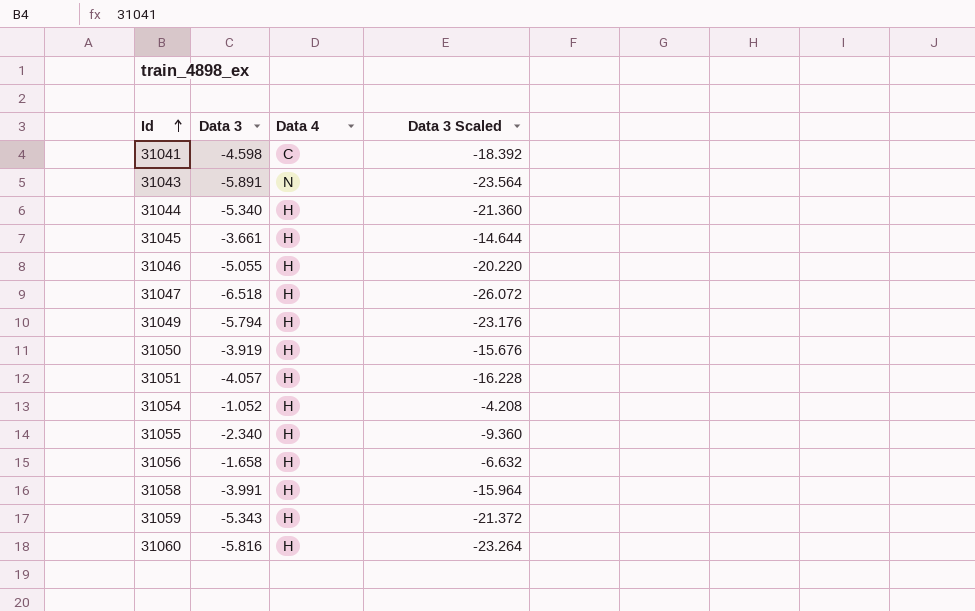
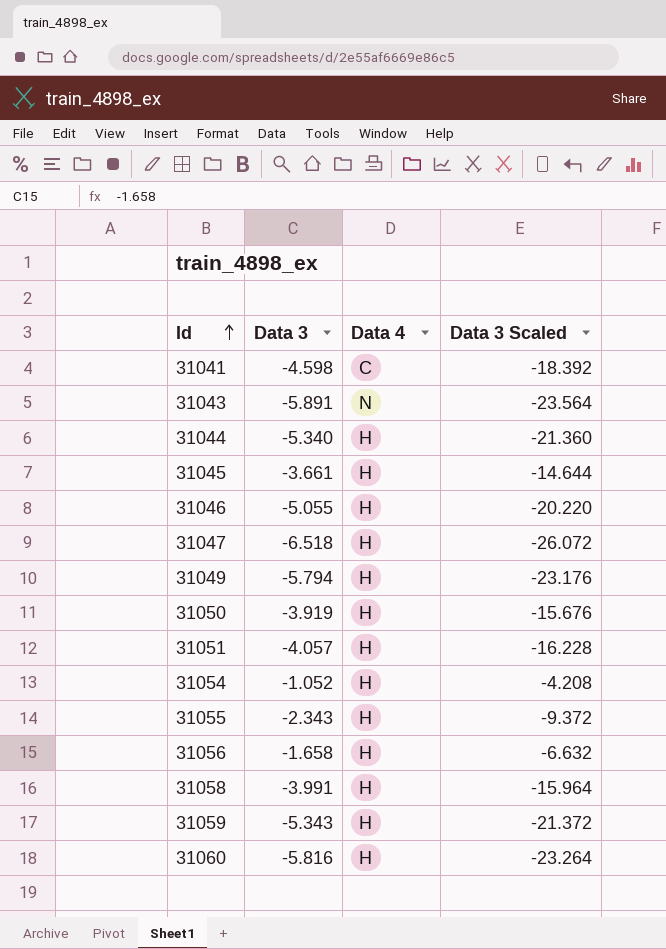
31055 | Data 3: -2.340 -> -2.343
31055 | Data 3 Scaled: -9.360 -> -9.372

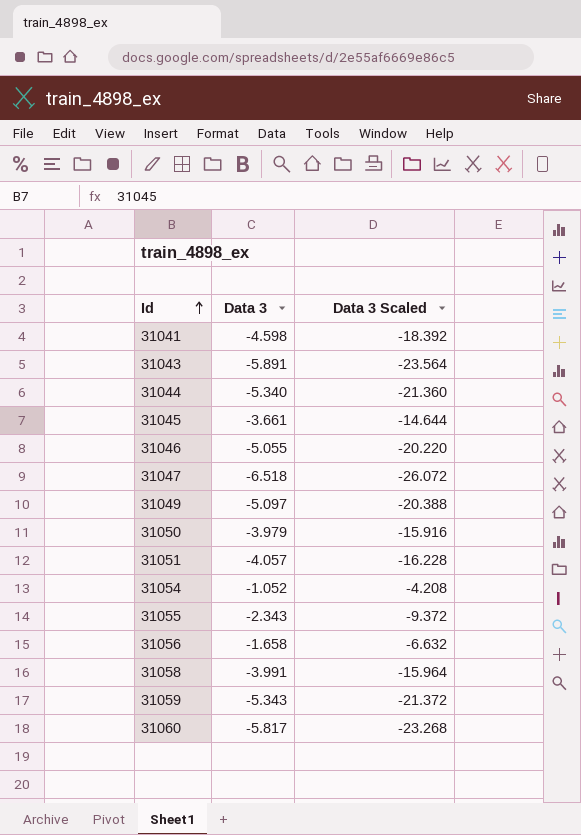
column Data 4 | position: 3 -> none
31049 | Data 3: -5.794 -> -5.097
31049 | Data 3 Scaled: -23.176 -> -20.388
31050 | Data 3: -3.919 -> -3.979
31050 | Data 3 Scaled: -15.676 -> -15.916
31060 | Data 3: -5.816 -> -5.817
31060 | Data 3 Scaled: -23.264 -> -23.268

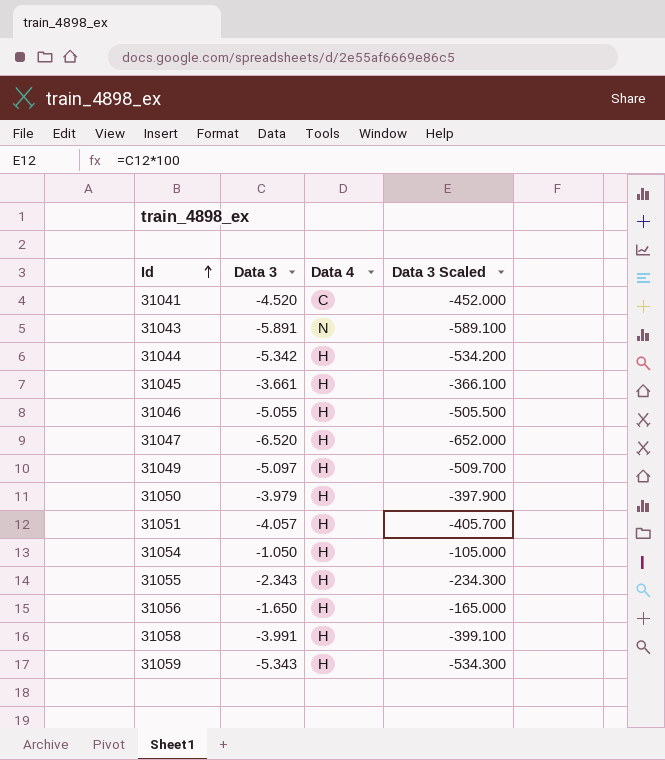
column Data 4 | position: none -> 3
column Data 3 Scaled | formula: [Data 3] * 4 -> [Data 3] * 100
row 31060: -5.817 | -23.268 -> none
31041 | Data 3: -4.598 -> -4.520
31044 | Data 3: -5.340 -> -5.342
31047 | Data 3: -6.518 -> -6.520
31054 | Data 3: -1.052 -> -1.050
31056 | Data 3: -1.658 -> -1.650

